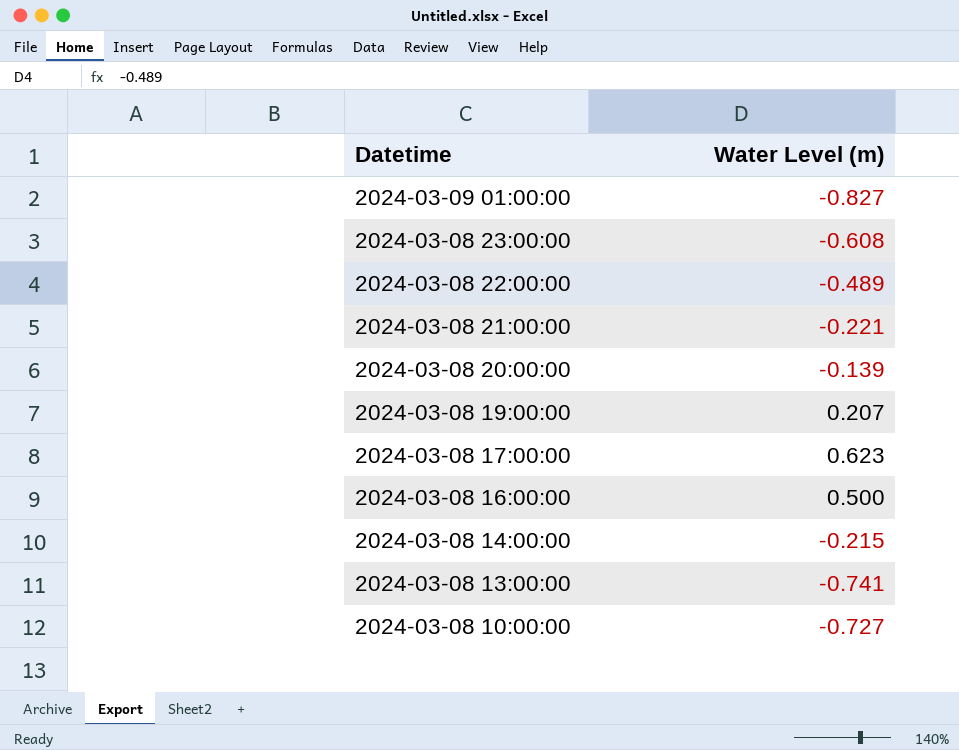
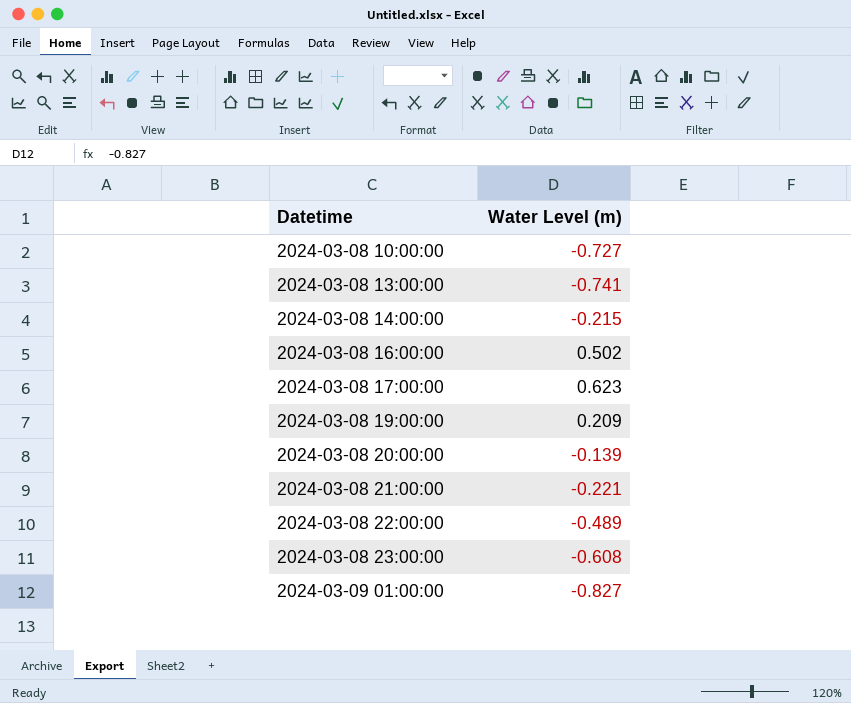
row order: Datetime descending -> Datetime ascending
2024-03-08 16:00:00 | Water Level (m): 0.500 -> 0.502
2024-03-08 19:00:00 | Water Level (m): 0.207 -> 0.209

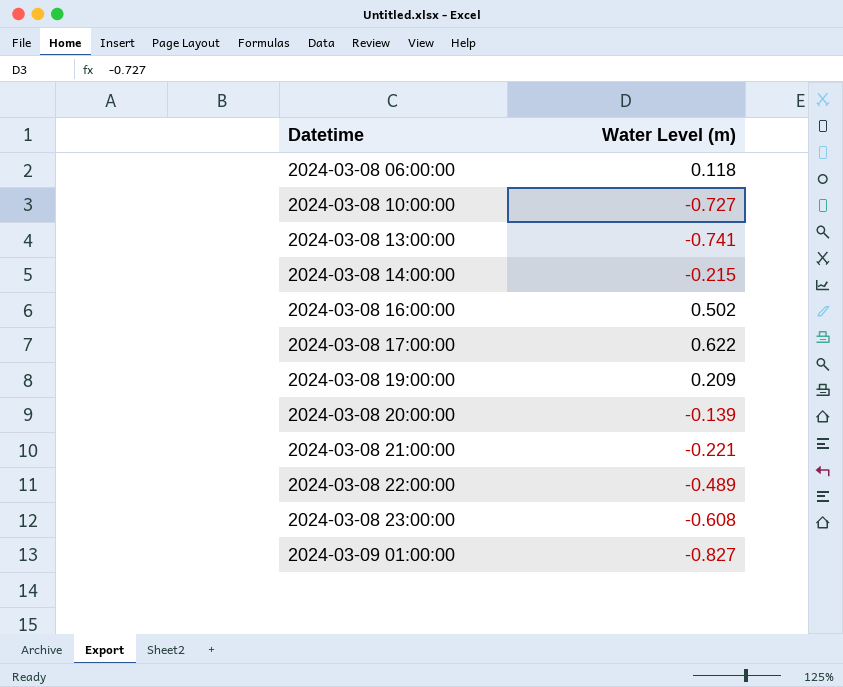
row 2024-03-08 06:00:00: none -> 0.118
2024-03-08 17:00:00 | Water Level (m): 0.623 -> 0.622

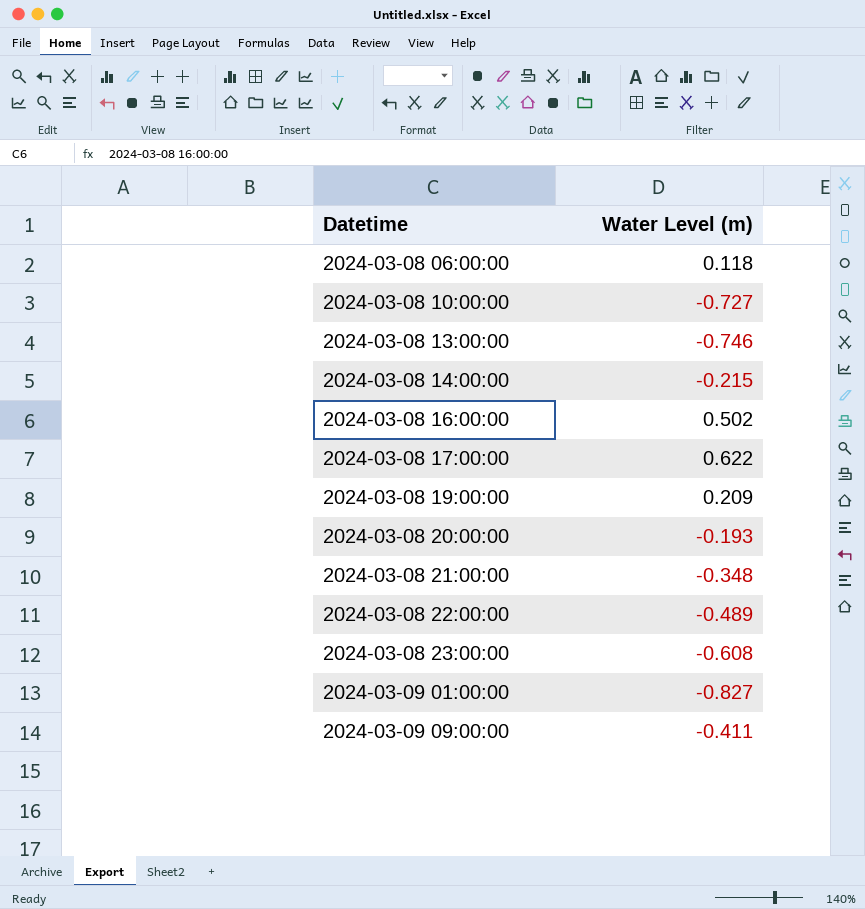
2024-03-08 13:00:00 | Water Level (m): -0.741 -> -0.746
2024-03-08 20:00:00 | Water Level (m): -0.139 -> -0.193
2024-03-08 21:00:00 | Water Level (m): -0.221 -> -0.348
row 2024-03-09 09:00:00: none -> -0.411

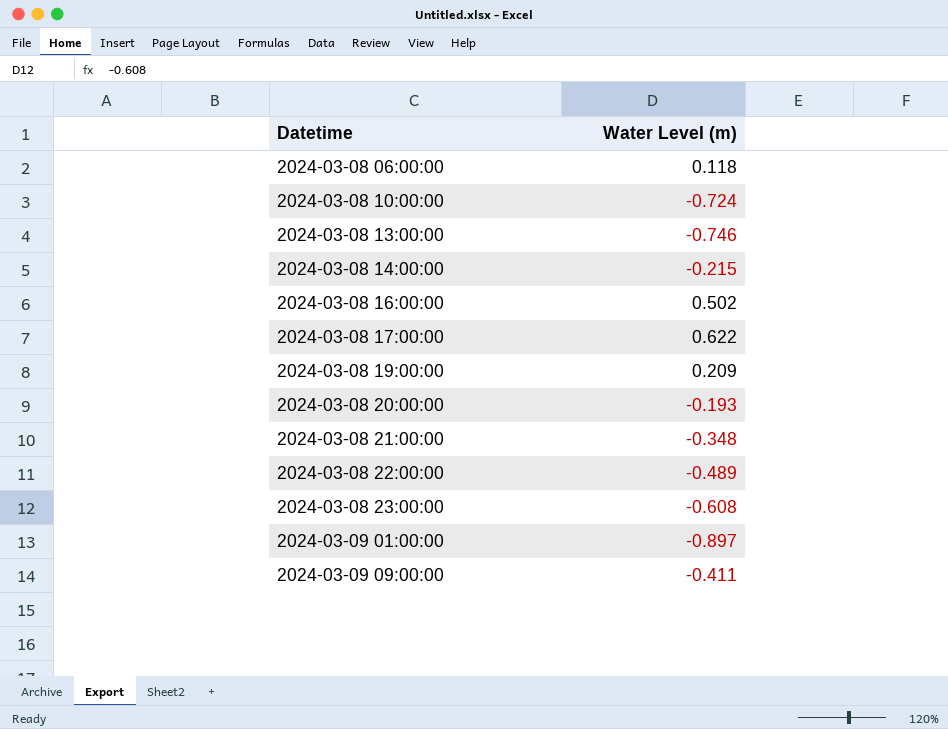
2024-03-08 10:00:00 | Water Level (m): -0.727 -> -0.724
2024-03-09 01:00:00 | Water Level (m): -0.827 -> -0.897

